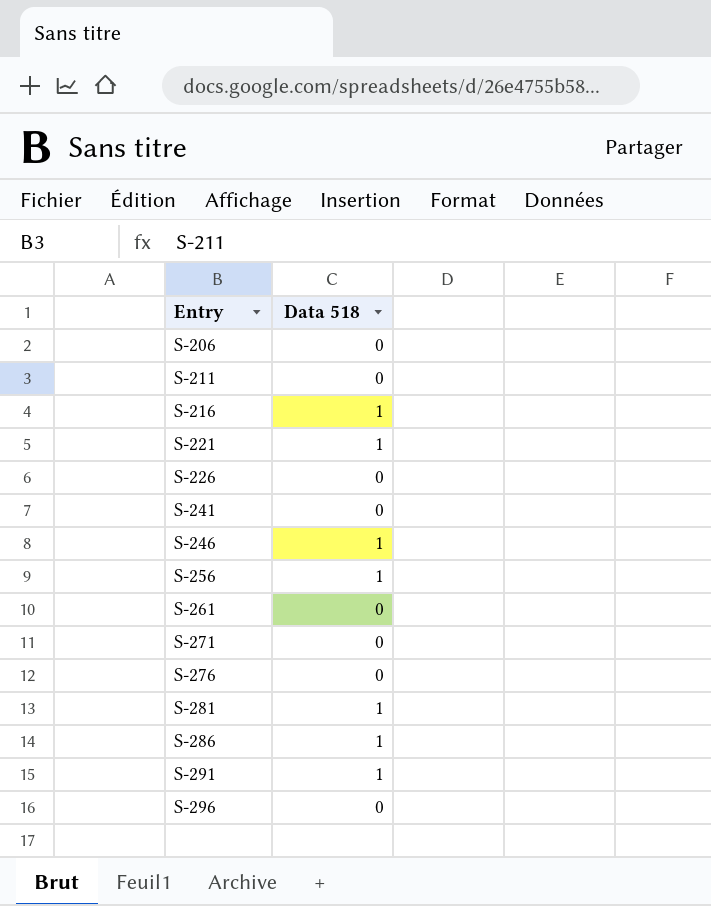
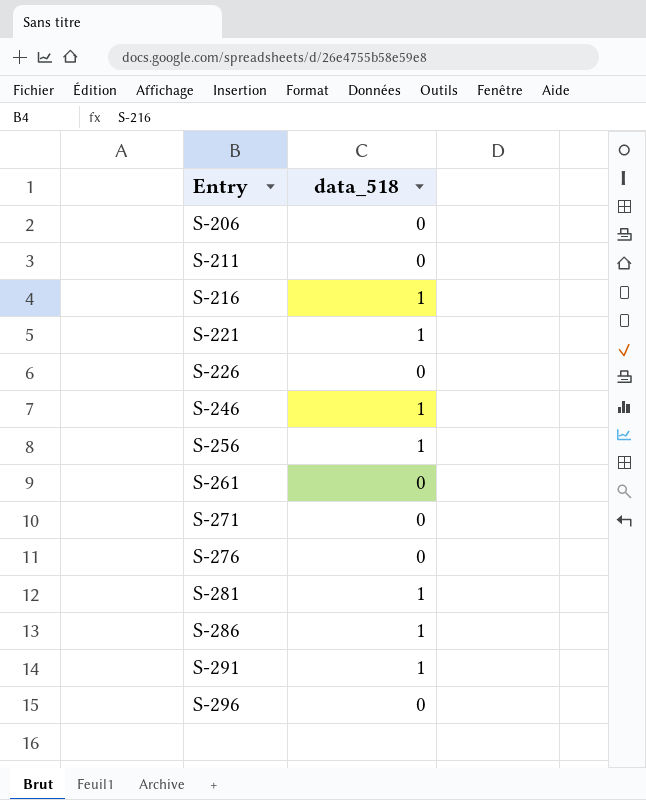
column name: Data 518 -> data_518
row S-241: 0 -> none

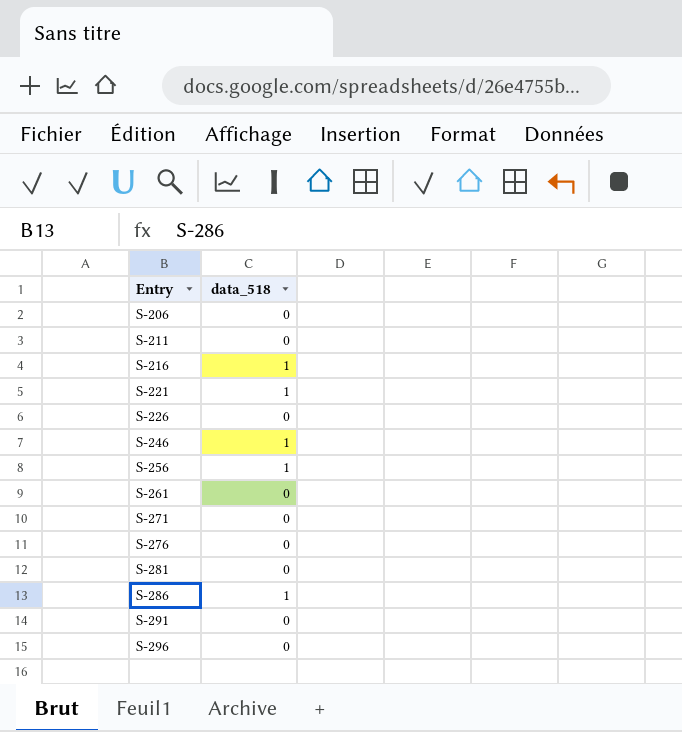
S-281 | data_518: 1 -> 0
S-291 | data_518: 1 -> 0

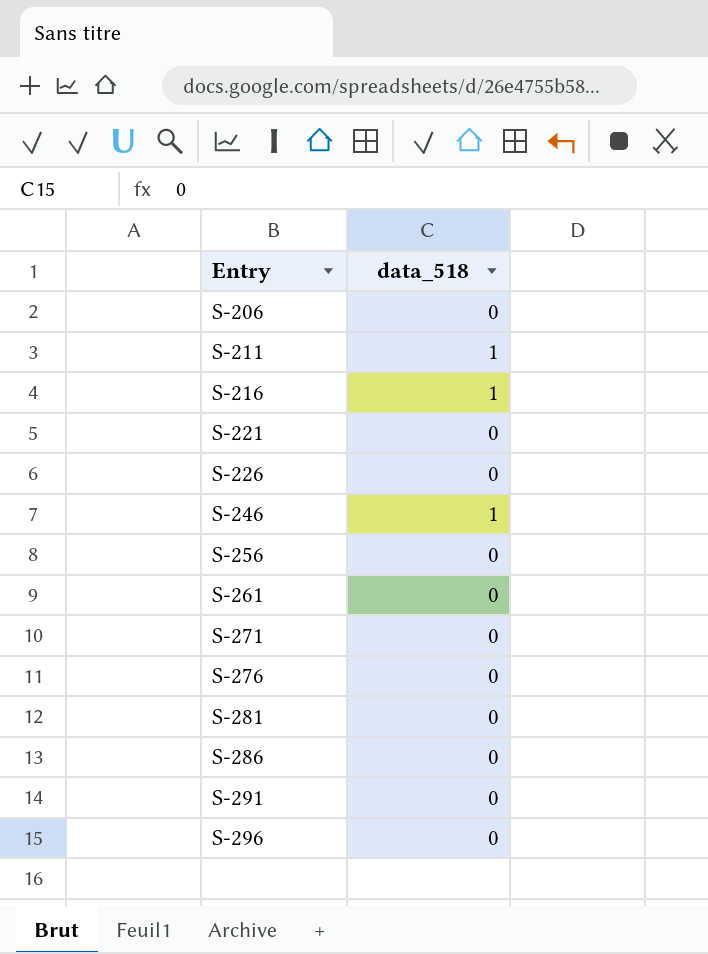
S-211 | data_518: 0 -> 1
S-221 | data_518: 1 -> 0
S-256 | data_518: 1 -> 0
S-286 | data_518: 1 -> 0

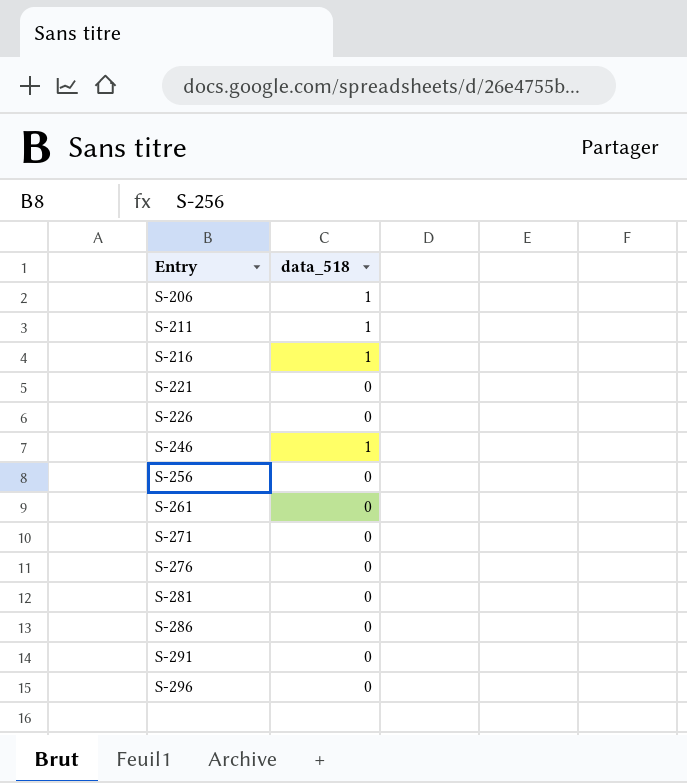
S-206 | data_518: 0 -> 1

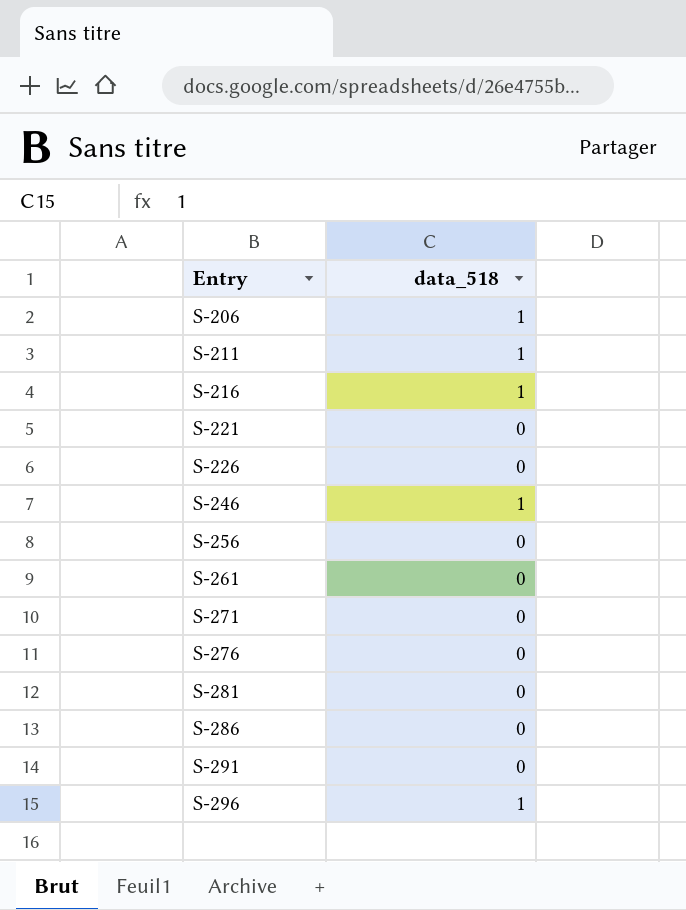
S-296 | data_518: 0 -> 1

